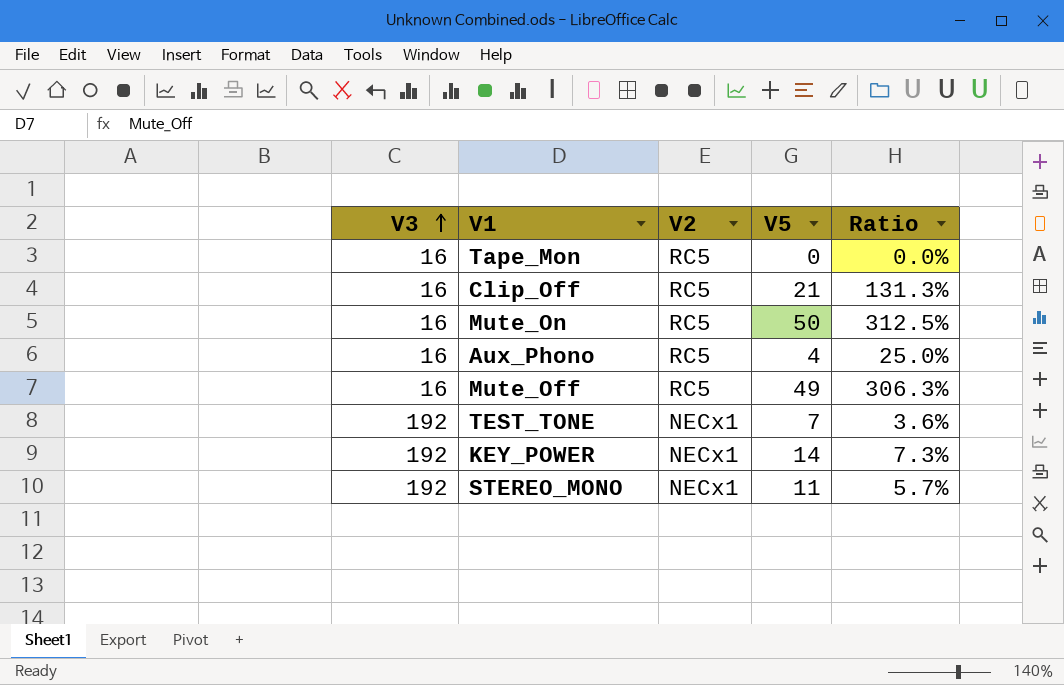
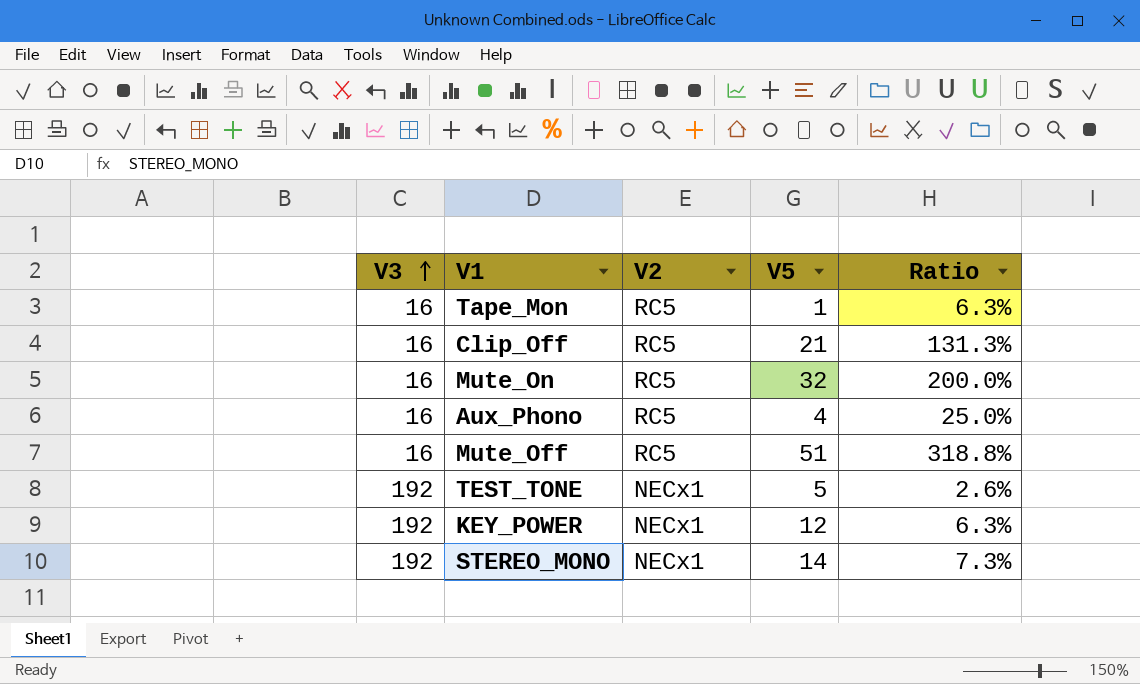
Tape_Mon | V5: 0 -> 1
Tape_Mon | Ratio: 0.0% -> 6.3%
Mute_On | V5: 50 -> 32
Mute_On | Ratio: 312.5% -> 200.0%
Mute_Off | V5: 49 -> 51
Mute_Off | Ratio: 306.3% -> 318.8%
TEST_TONE | V5: 7 -> 5
TEST_TONE | Ratio: 3.6% -> 2.6%
KEY_POWER | V5: 14 -> 12
KEY_POWER | Ratio: 7.3% -> 6.3%
STEREO_MONO | V5: 11 -> 14
STEREO_MONO | Ratio: 5.7% -> 7.3%

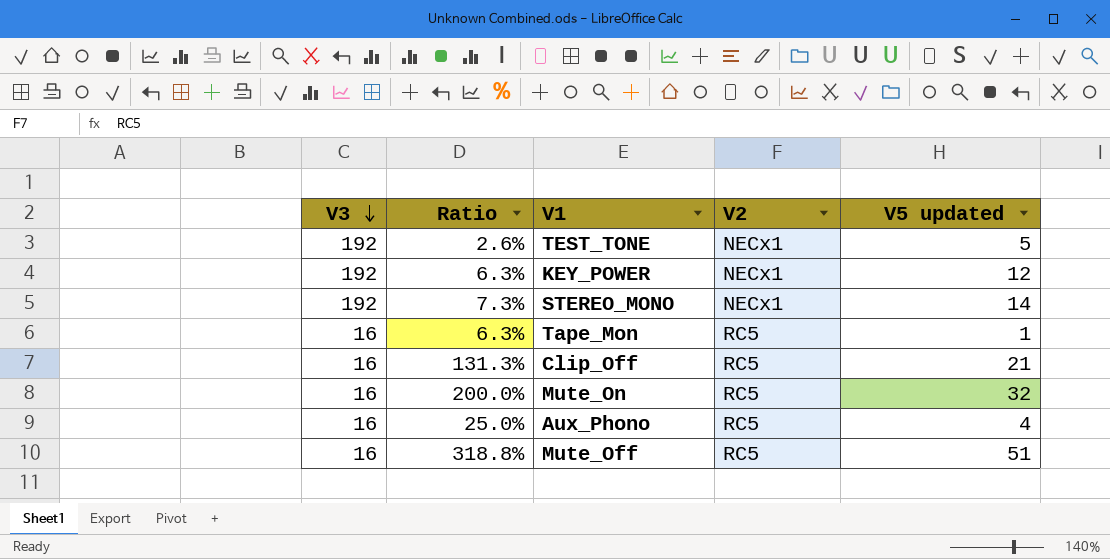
row order: V3 ascending -> V3 descending
column Ratio | position: 5 -> 2
column name: V5 -> V5 updated

